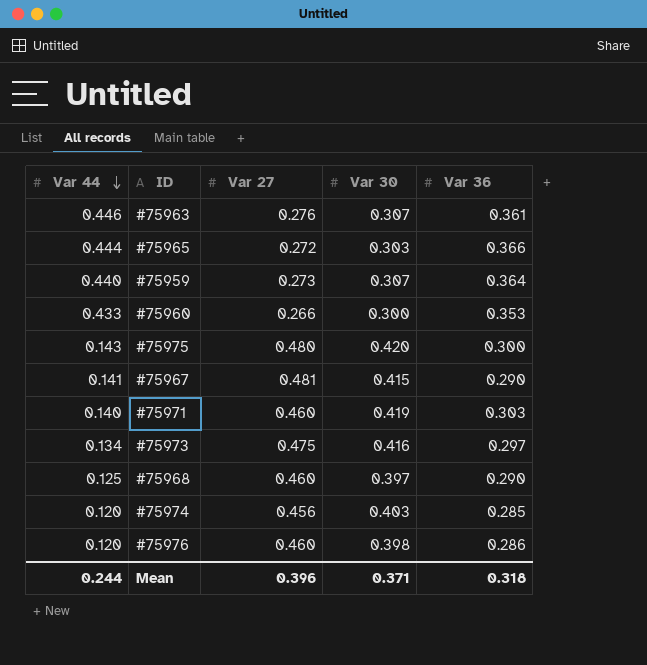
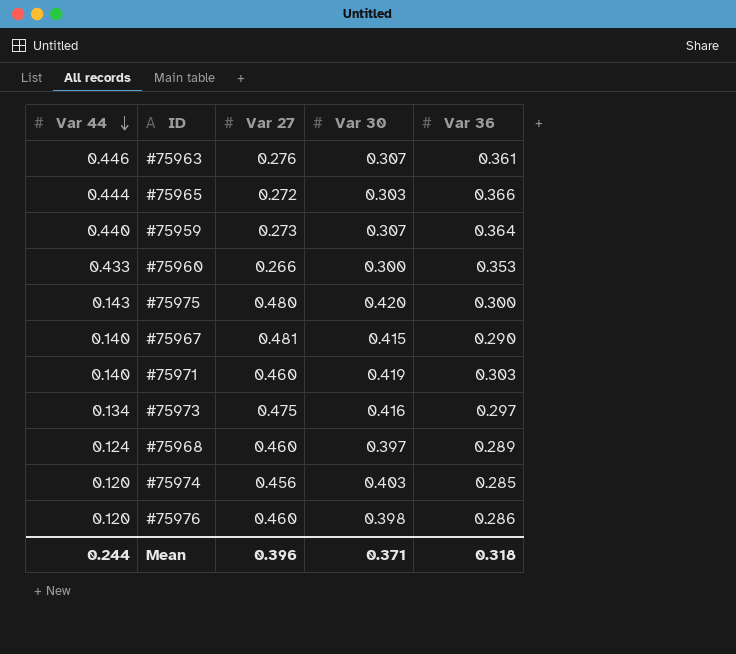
#75967 | Var 44: 0.141 -> 0.140
#75968 | Var 44: 0.125 -> 0.124
#75968 | Var 36: 0.290 -> 0.289

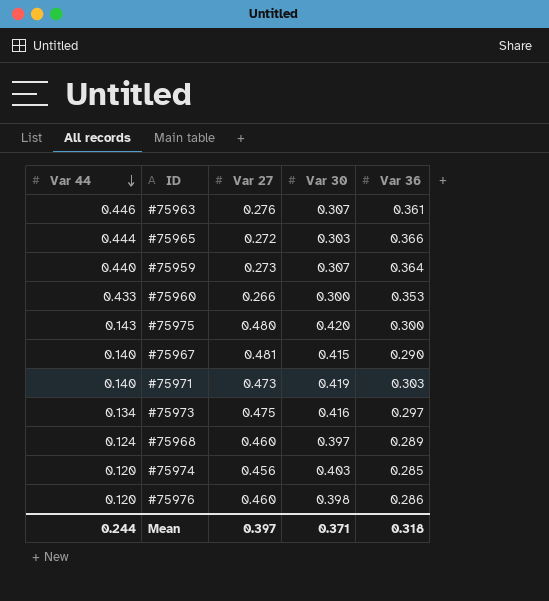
#75971 | Var 27: 0.460 -> 0.473
Mean | Var 27: 0.396 -> 0.397

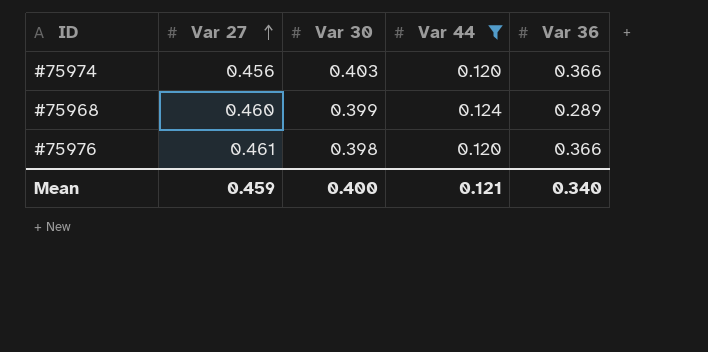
filter: none -> Var 44 <= 0.124
row order: Var 44 descending -> Var 27 ascending
column Var 44 | position: 1 -> 4
#75974 | Var 36: 0.285 -> 0.366
#75968 | Var 30: 0.397 -> 0.399
#75976 | Var 27: 0.460 -> 0.461
#75976 | Var 36: 0.286 -> 0.366
Mean | Var 27: 0.397 -> 0.459
Mean | Var 30: 0.371 -> 0.400
Mean | Var 44: 0.244 -> 0.121
Mean | Var 36: 0.318 -> 0.340

